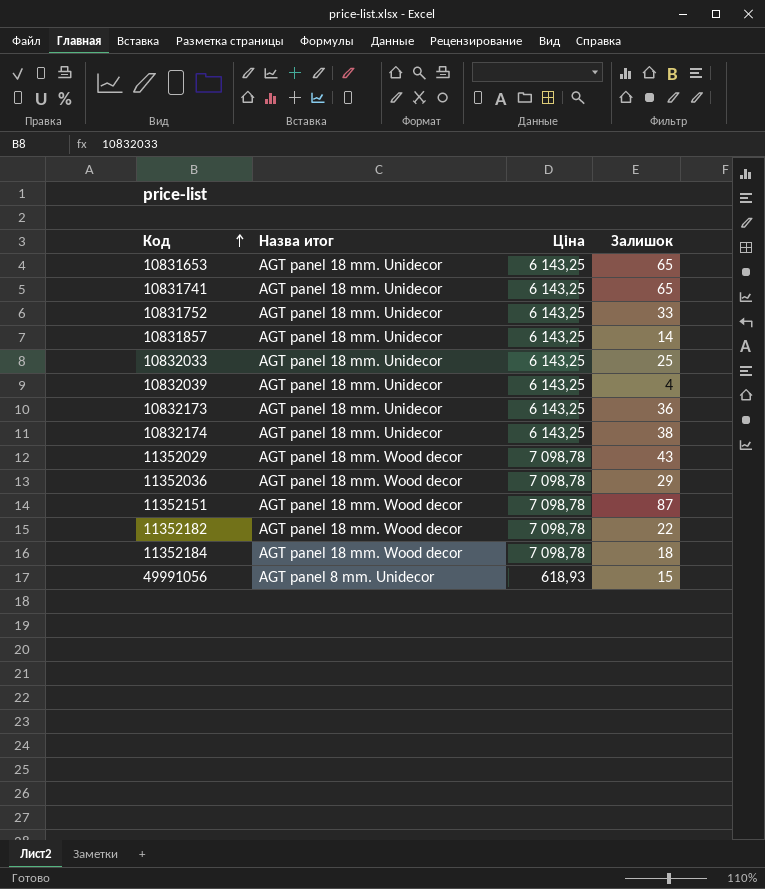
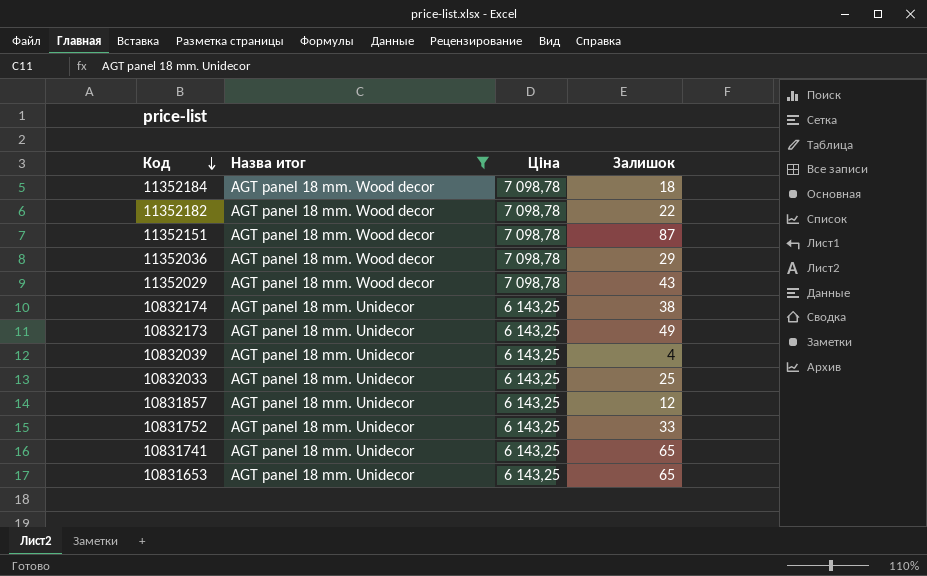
filter: none -> Назва итог != AGT panel 8 mm. Unidecor
row order: Код ascending -> Код descending
10832173 | Залишок: 36 -> 49
10831857 | Залишок: 14 -> 12

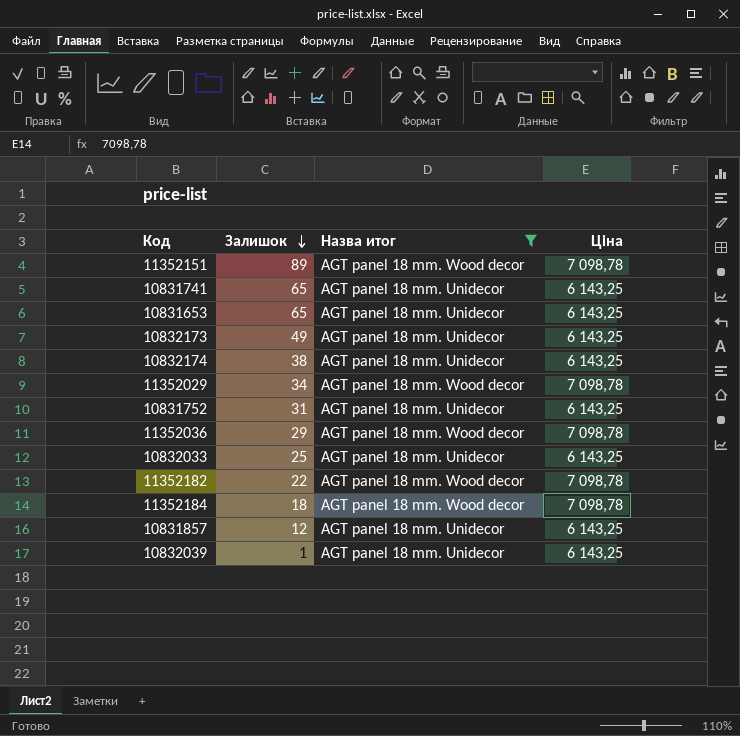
row order: Код descending -> Залишок descending
column Залишок | position: 4 -> 2
11352151 | Залишок: 87 -> 89
11352029 | Залишок: 43 -> 34
10831752 | Залишок: 33 -> 31
10832039 | Залишок: 4 -> 1

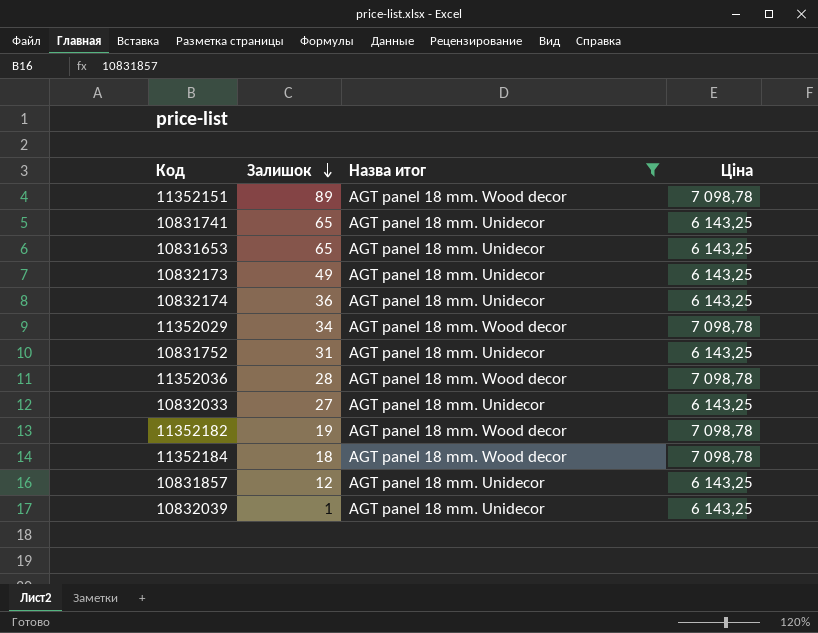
10832174 | Залишок: 38 -> 36
11352036 | Залишок: 29 -> 28
10832033 | Залишок: 25 -> 27
11352182 | Залишок: 22 -> 19

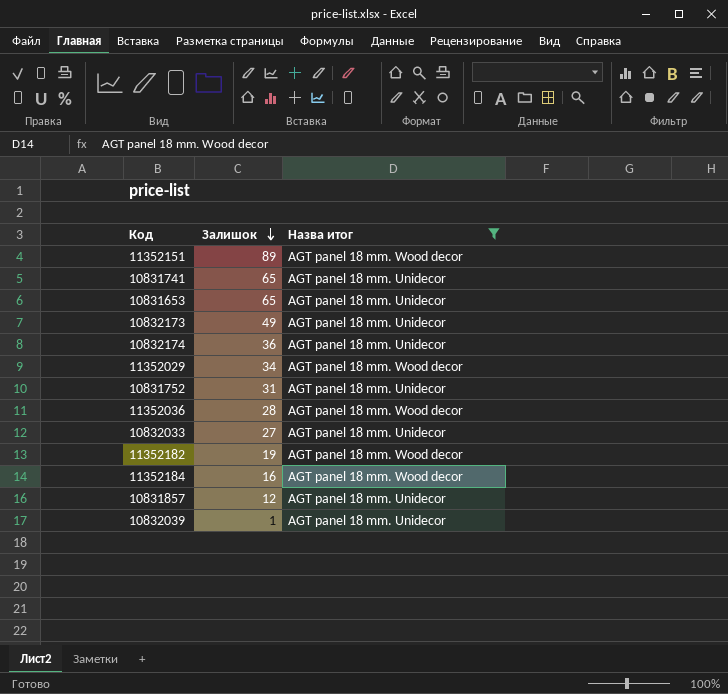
column Ціна | position: 4 -> none
11352184 | Залишок: 18 -> 16

